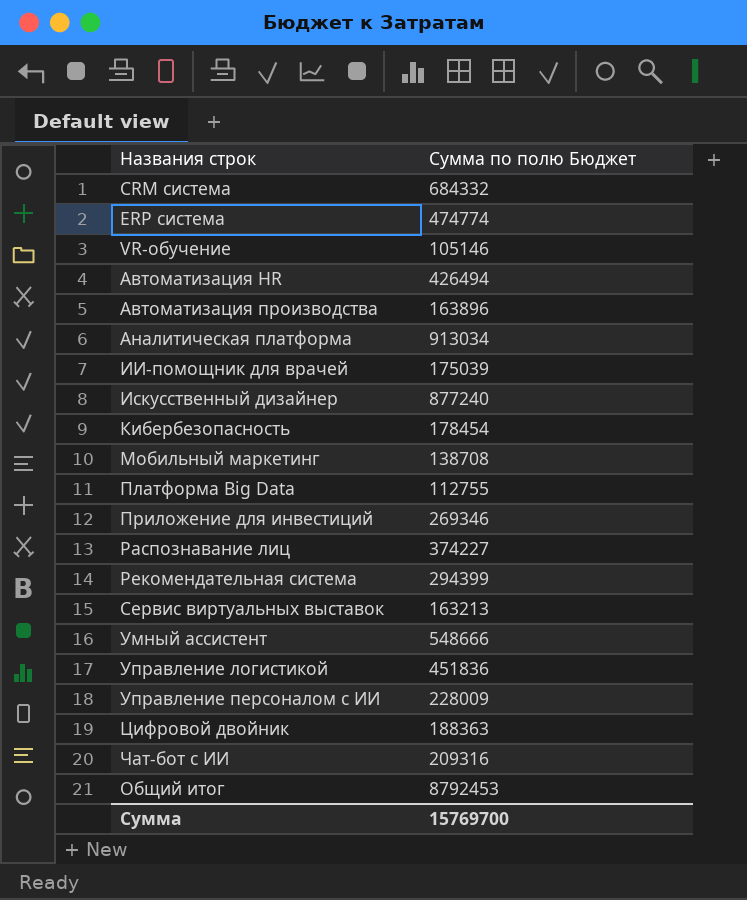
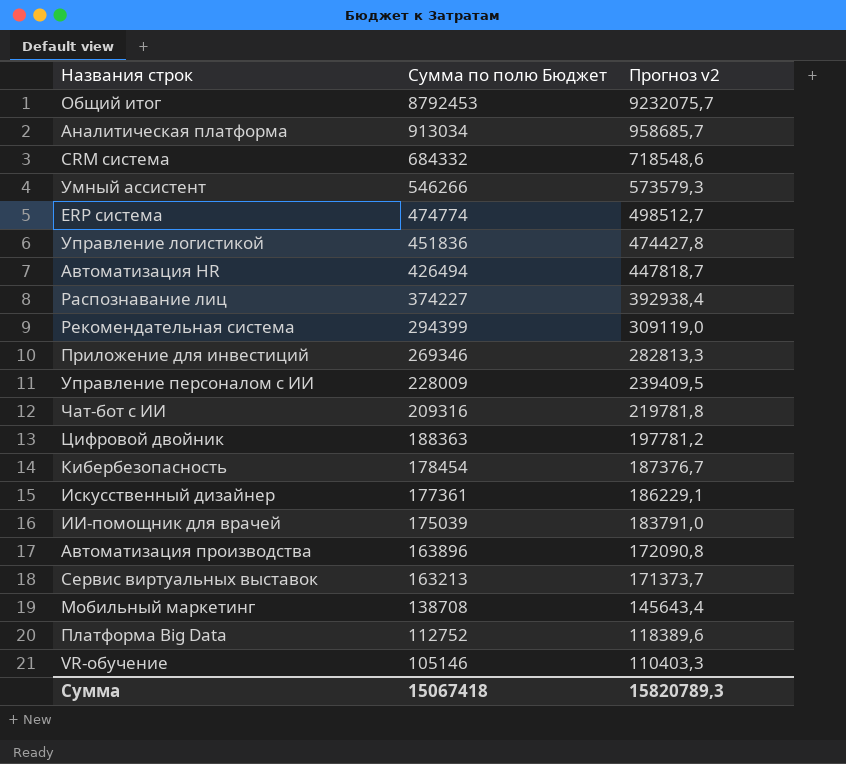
row order: none -> Сумма по полю Бюджет descending
column Прогноз v2 | formula: none -> [Сумма по полю Бюджет] * 1,05
Умный ассистент | Сумма по полю Бюджет: 548666 -> 546266
Искусственный дизайнер | Сумма по полю Бюджет: 877240 -> 177361
Платформа Big Data | Сумма по полю Бюджет: 112755 -> 112752
Сумма | Сумма по полю Бюджет: 15769700 -> 15067418

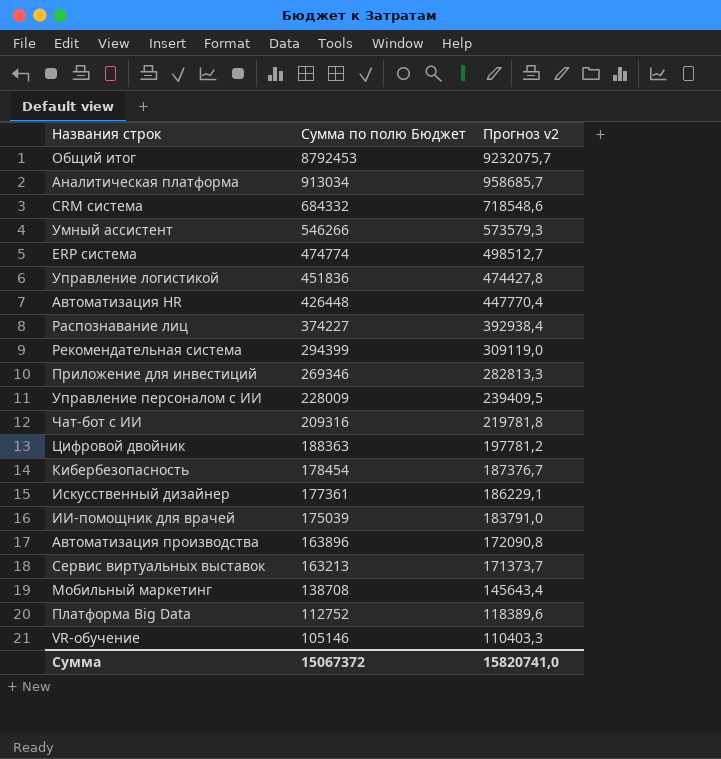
Автоматизация HR | Сумма по полю Бюджет: 426494 -> 426448
Автоматизация HR | Прогноз v2: 447818,7 -> 447770,4
Сумма | Сумма по полю Бюджет: 15067418 -> 15067372
Сумма | Прогноз v2: 15820789,3 -> 15820741,0

